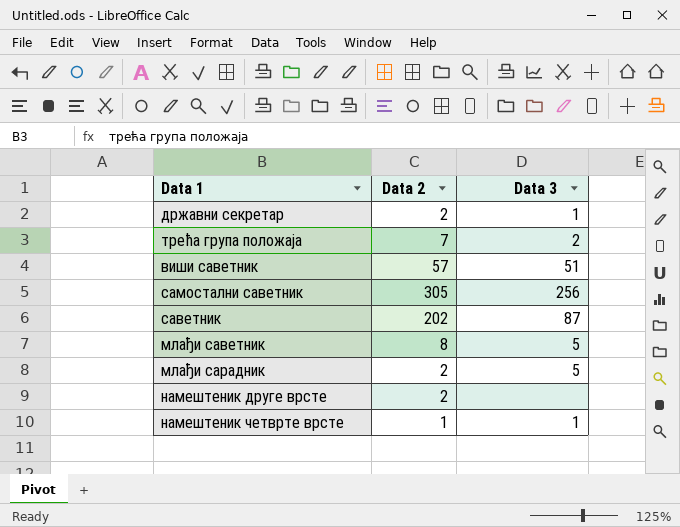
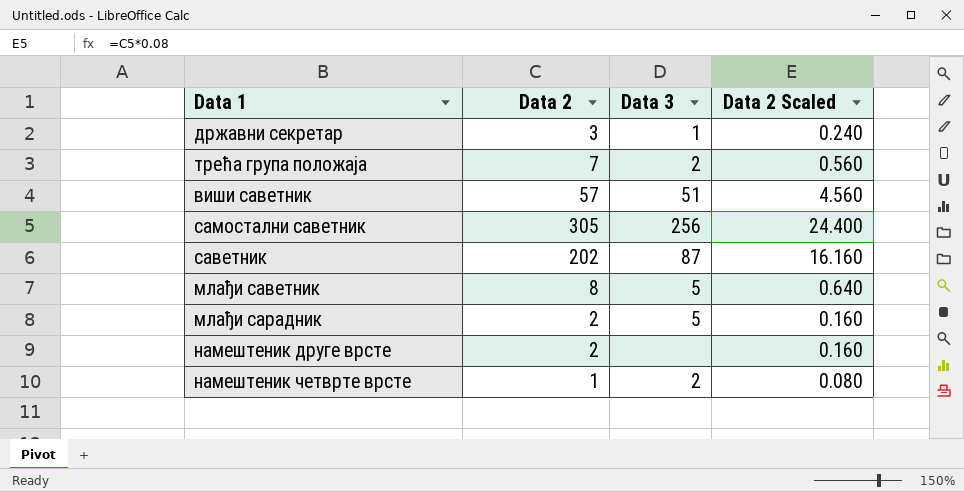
column Data 2 Scaled | formula: none -> [Data 2] * 0.08
државни секретар | Data 2: 2 -> 3
намештеник четврте врсте | Data 3: 1 -> 2

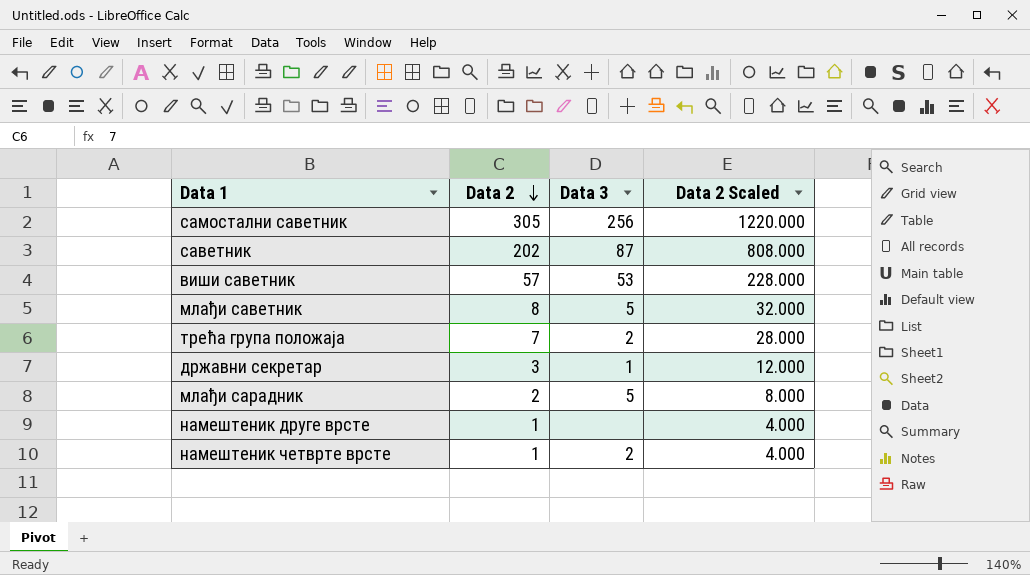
row order: none -> Data 2 descending
column Data 2 Scaled | formula: [Data 2] * 0.08 -> [Data 2] * 4
виши саветник | Data 3: 51 -> 53
намештеник друге врсте | Data 2: 2 -> 1

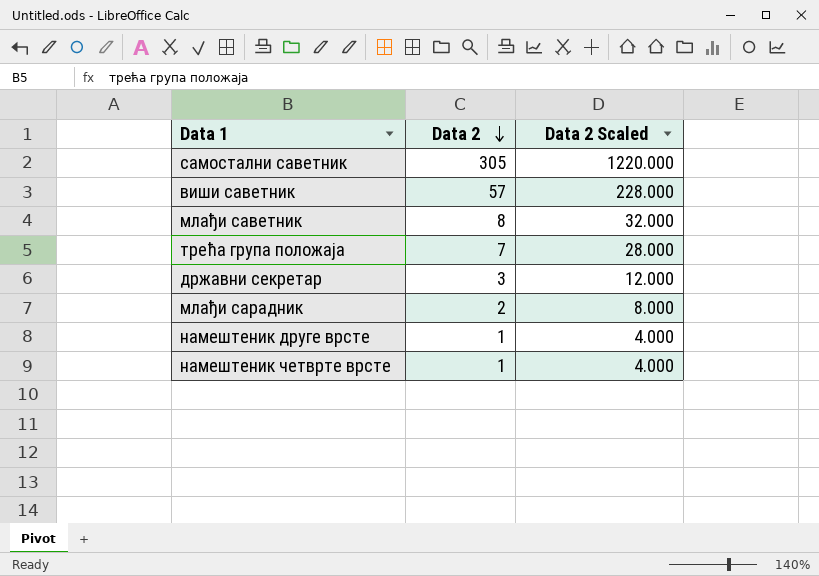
column Data 3 | position: 3 -> none
row саветник: 202 | 87 | 808.000 -> none

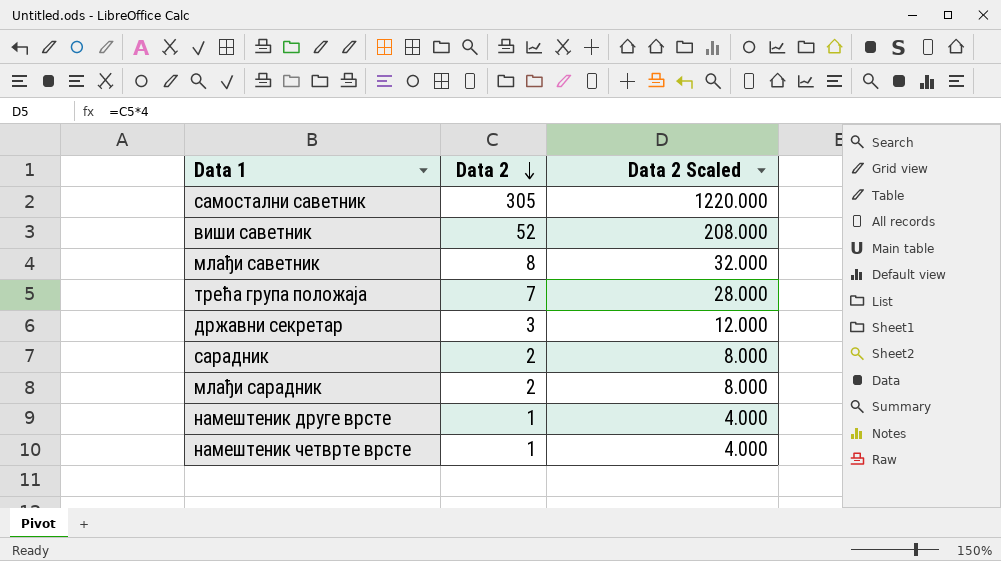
виши саветник | Data 2: 57 -> 52
виши саветник | Data 2 Scaled: 228.000 -> 208.000
row сарадник: none -> 2 | 8.000

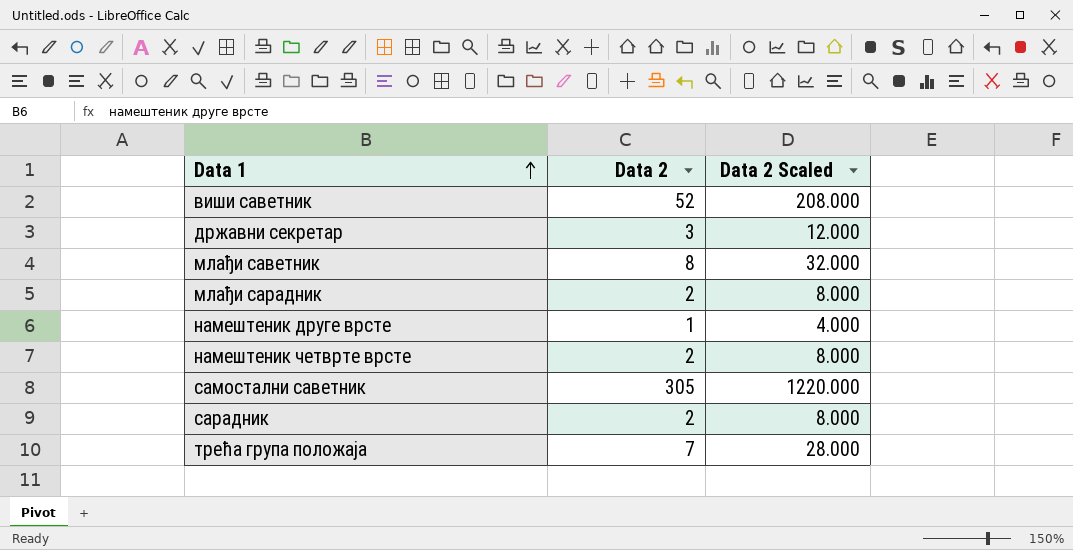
row order: Data 2 descending -> Data 1 ascending
намештеник четврте врсте | Data 2: 1 -> 2
намештеник четврте врсте | Data 2 Scaled: 4.000 -> 8.000

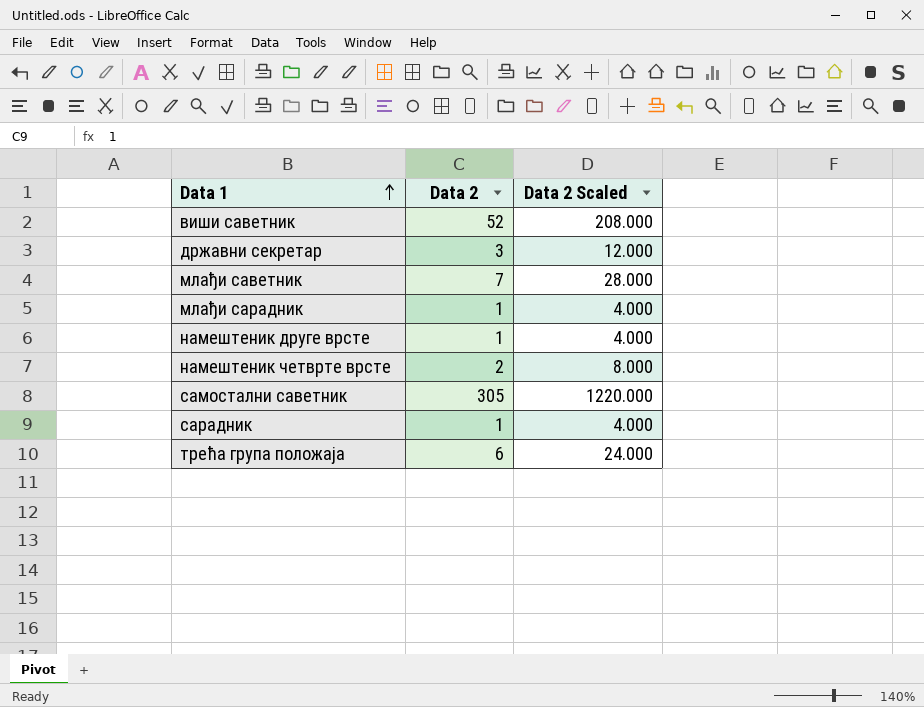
млађи саветник | Data 2: 8 -> 7
млађи саветник | Data 2 Scaled: 32.000 -> 28.000
млађи сарадник | Data 2: 2 -> 1
млађи сарадник | Data 2 Scaled: 8.000 -> 4.000
сарадник | Data 2: 2 -> 1
сарадник | Data 2 Scaled: 8.000 -> 4.000
трећа група положаја | Data 2: 7 -> 6
трећа група положаја | Data 2 Scaled: 28.000 -> 24.000

